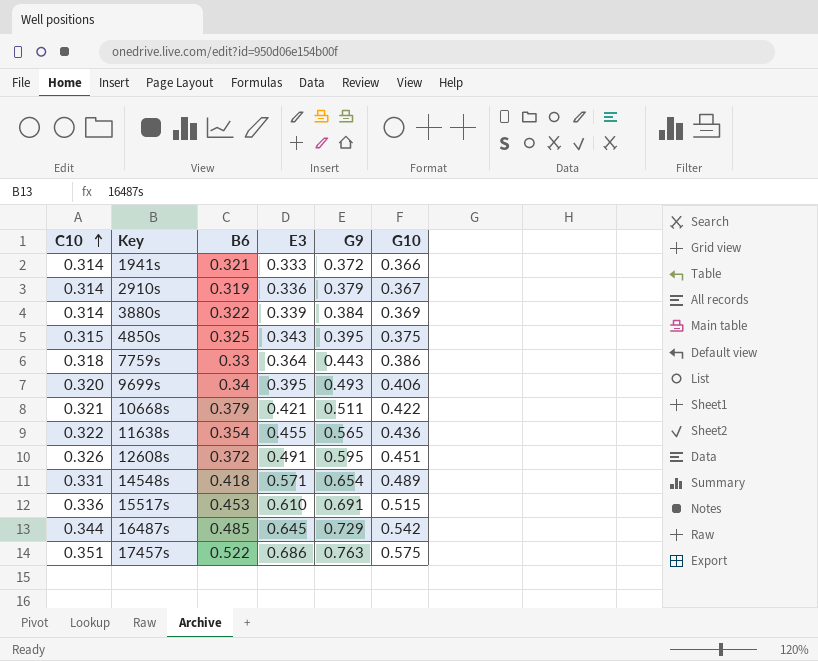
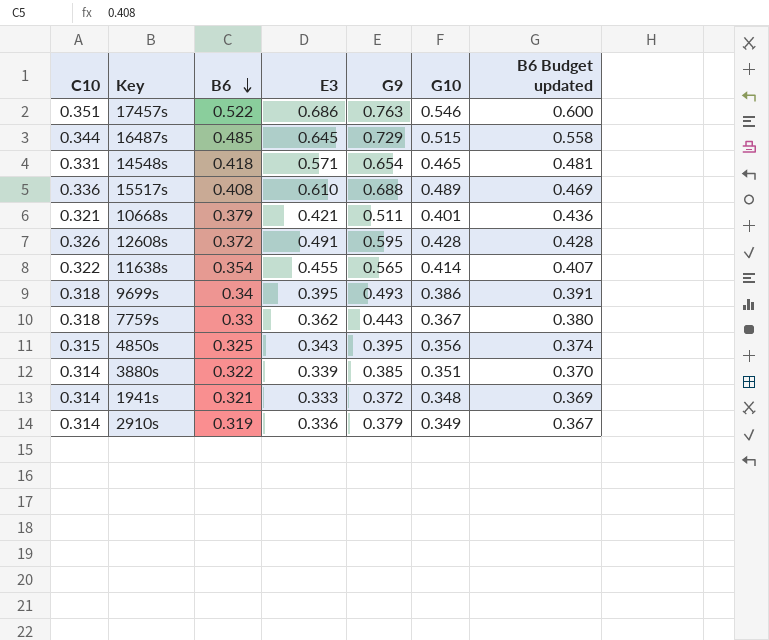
row order: C10 ascending -> B6 descending
column B6 Budget updated | formula: none -> [B6] * 1.15
17457s | G10: 0.575 -> 0.546
16487s | G10: 0.542 -> 0.515
14548s | G10: 0.489 -> 0.465
15517s | B6: 0.453 -> 0.408
15517s | G9: 0.691 -> 0.688
15517s | G10: 0.515 -> 0.489
10668s | G10: 0.422 -> 0.401
12608s | G10: 0.451 -> 0.428
11638s | G10: 0.436 -> 0.414
9699s | C10: 0.320 -> 0.318
9699s | G10: 0.406 -> 0.386
7759s | E3: 0.364 -> 0.362
7759s | G10: 0.386 -> 0.367
4850s | G10: 0.375 -> 0.356
3880s | G9: 0.384 -> 0.385
3880s | G10: 0.369 -> 0.351
1941s | G10: 0.366 -> 0.348
2910s | G10: 0.367 -> 0.349

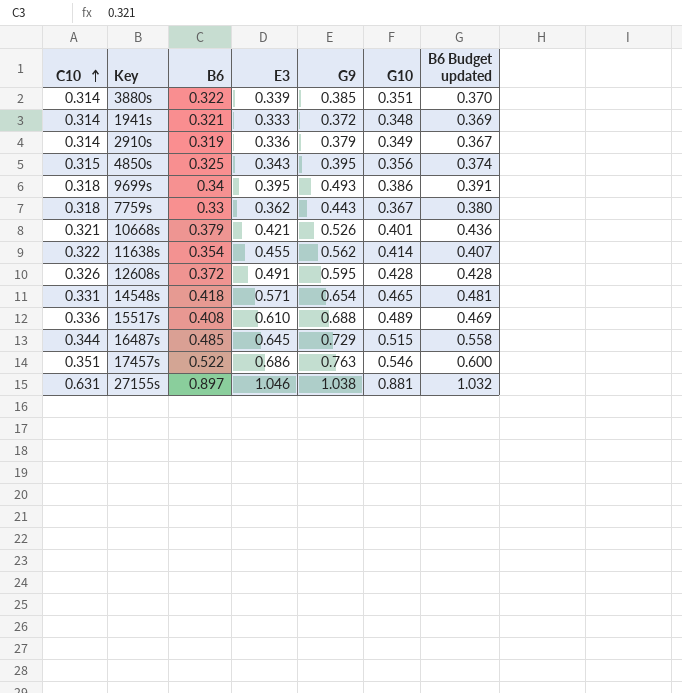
row order: B6 descending -> C10 ascending
10668s | G9: 0.511 -> 0.526
11638s | G9: 0.565 -> 0.562
row 27155s: none -> 0.631 | 0.897 | 1.046 | 1.038 | 0.881 | 1.032

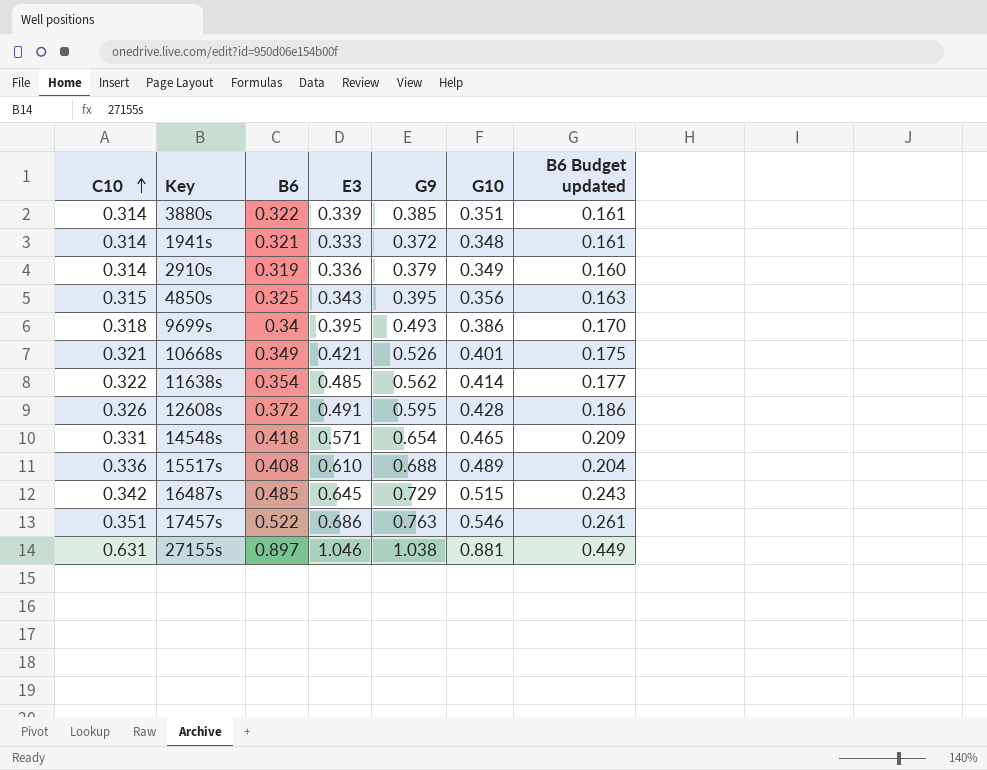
column B6 Budget updated | formula: [B6] * 1.15 -> [B6] * 0.5
row 7759s: 0.318 | 0.33 | 0.362 | 0.443 | 0.367 | 0.380 -> none
10668s | B6: 0.379 -> 0.349
11638s | E3: 0.455 -> 0.485
16487s | C10: 0.344 -> 0.342

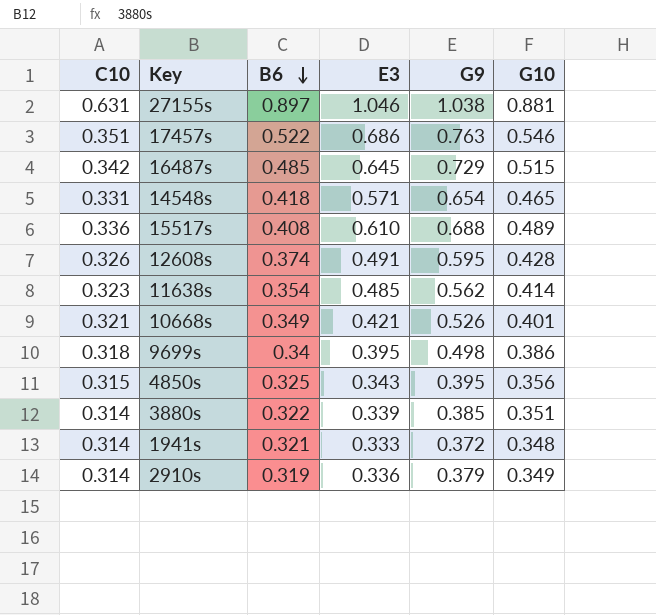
row order: C10 ascending -> B6 descending
column B6 Budget updated | formula: [B6] * 0.5 -> none
12608s | B6: 0.372 -> 0.374
11638s | C10: 0.322 -> 0.323
9699s | G9: 0.493 -> 0.498

